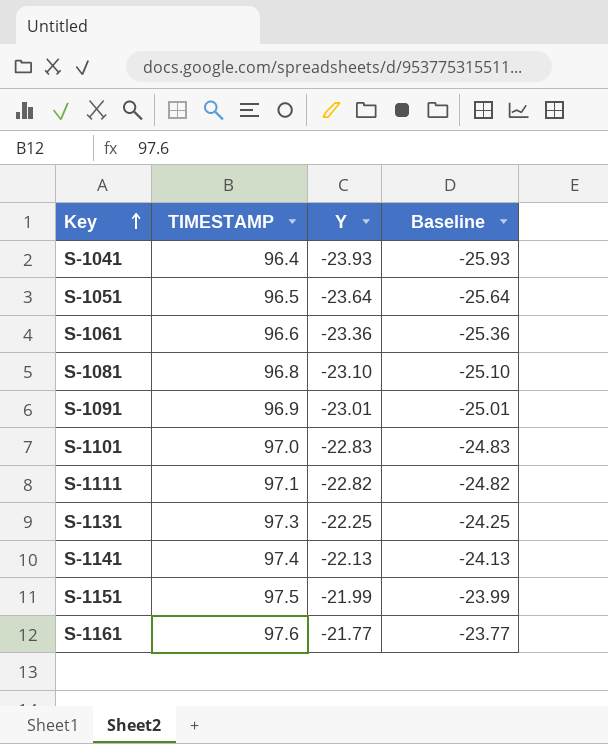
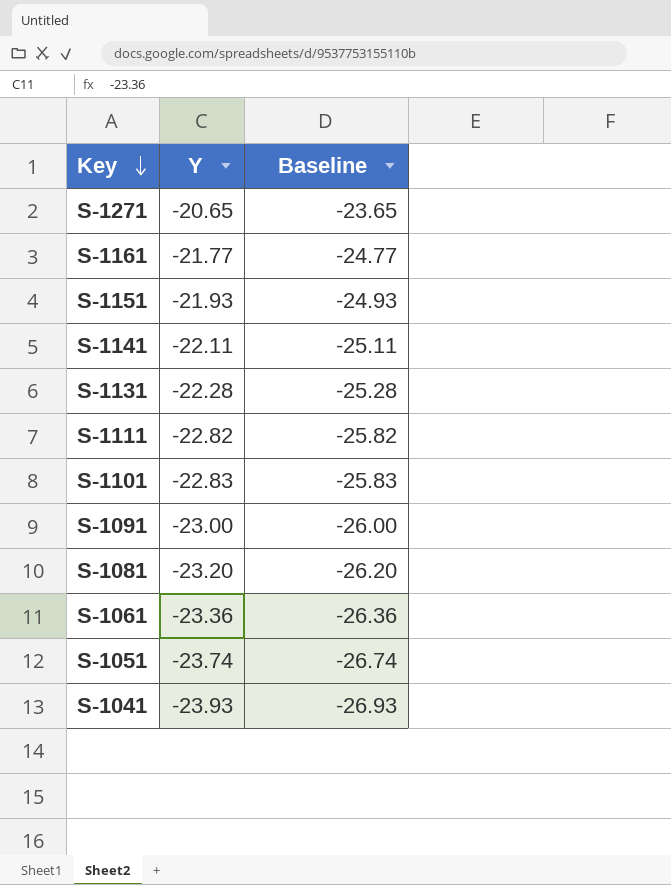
row order: Key ascending -> Key descending
column TIMESTAMP | position: 2 -> none
column Baseline | formula: [Y] - 2 -> [Y] - 3
row S-1271: none -> -20.65 | -23.65
S-1151 | Y: -21.99 -> -21.93
S-1141 | Y: -22.13 -> -22.11
S-1131 | Y: -22.25 -> -22.28
S-1091 | Y: -23.01 -> -23.00
S-1081 | Y: -23.10 -> -23.20
S-1051 | Y: -23.64 -> -23.74

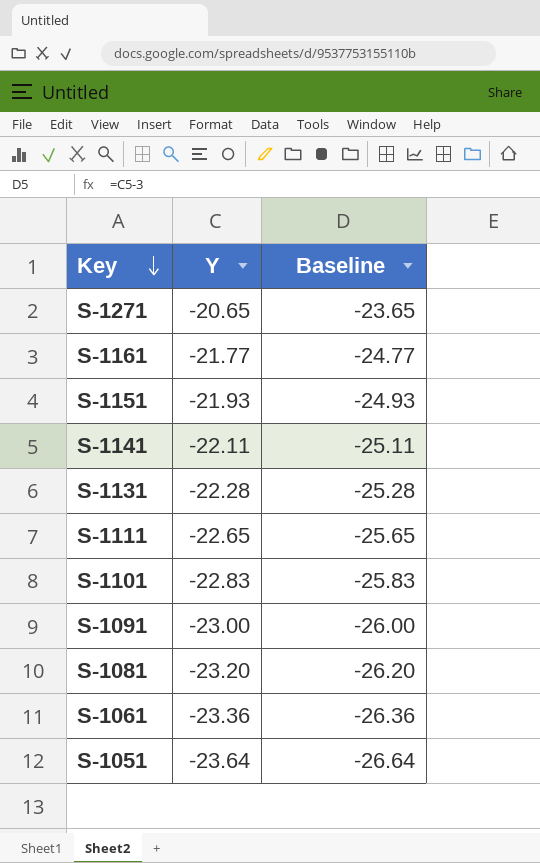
row S-1041: -23.93 | -26.93 -> none
S-1111 | Y: -22.82 -> -22.65
S-1111 | Baseline: -25.82 -> -25.65
S-1051 | Y: -23.74 -> -23.64
S-1051 | Baseline: -26.74 -> -26.64

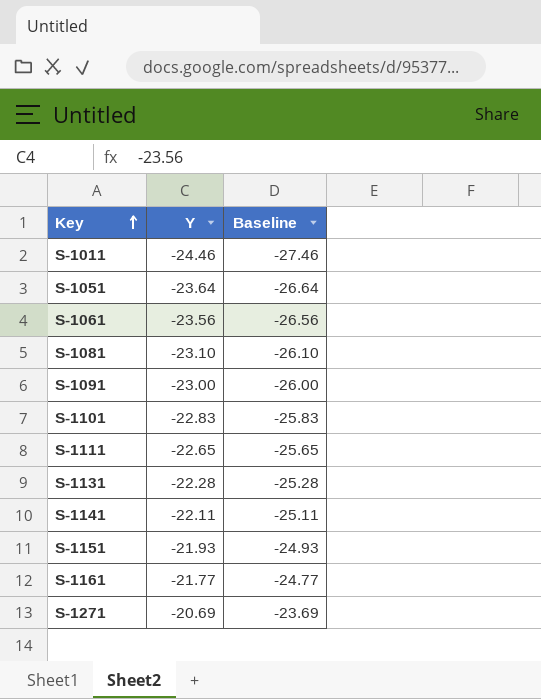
row order: Key descending -> Key ascending
row S-1011: none -> -24.46 | -27.46
S-1061 | Y: -23.36 -> -23.56
S-1061 | Baseline: -26.36 -> -26.56
S-1081 | Y: -23.20 -> -23.10
S-1081 | Baseline: -26.20 -> -26.10
S-1271 | Y: -20.65 -> -20.69
S-1271 | Baseline: -23.65 -> -23.69

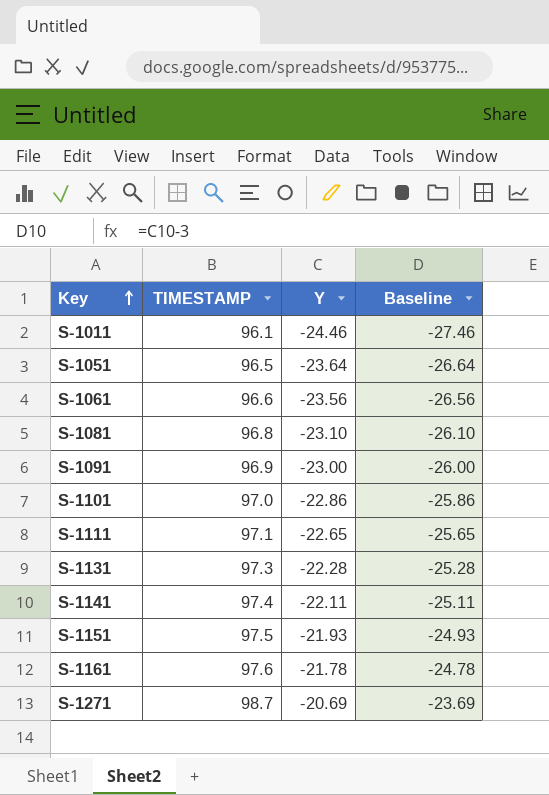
column TIMESTAMP | position: none -> 2
S-1101 | Y: -22.83 -> -22.86
S-1101 | Baseline: -25.83 -> -25.86
S-1161 | Y: -21.77 -> -21.78
S-1161 | Baseline: -24.77 -> -24.78

